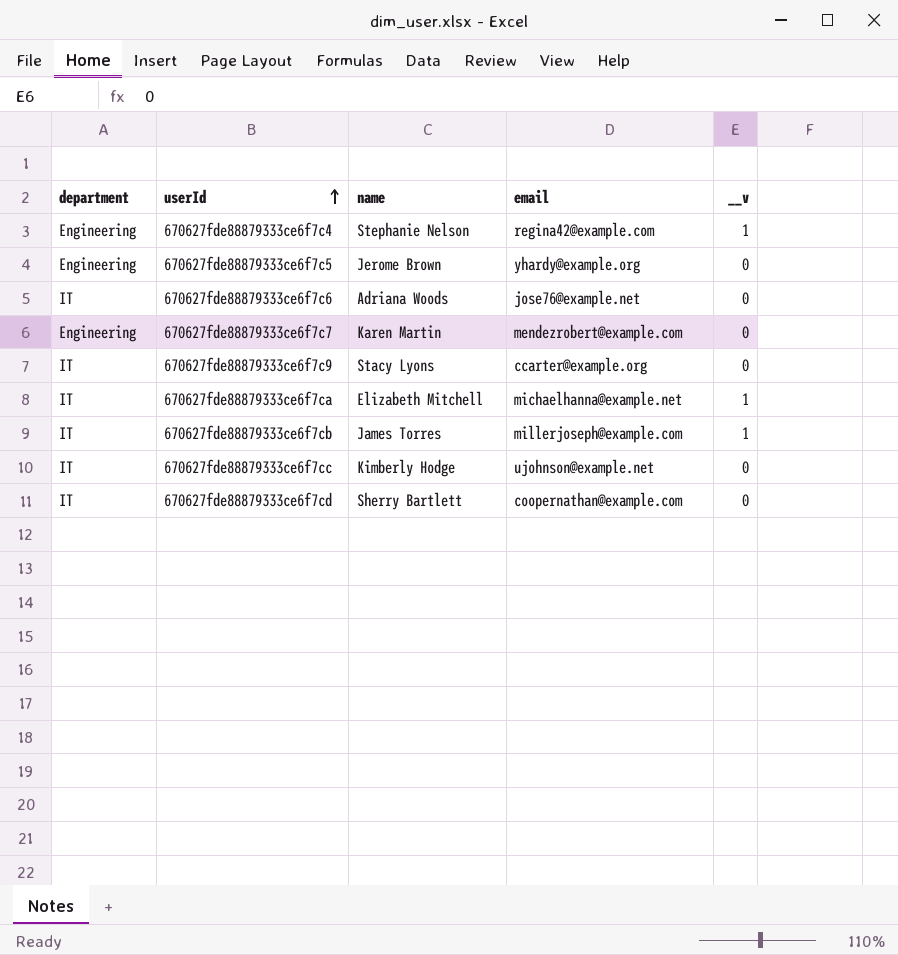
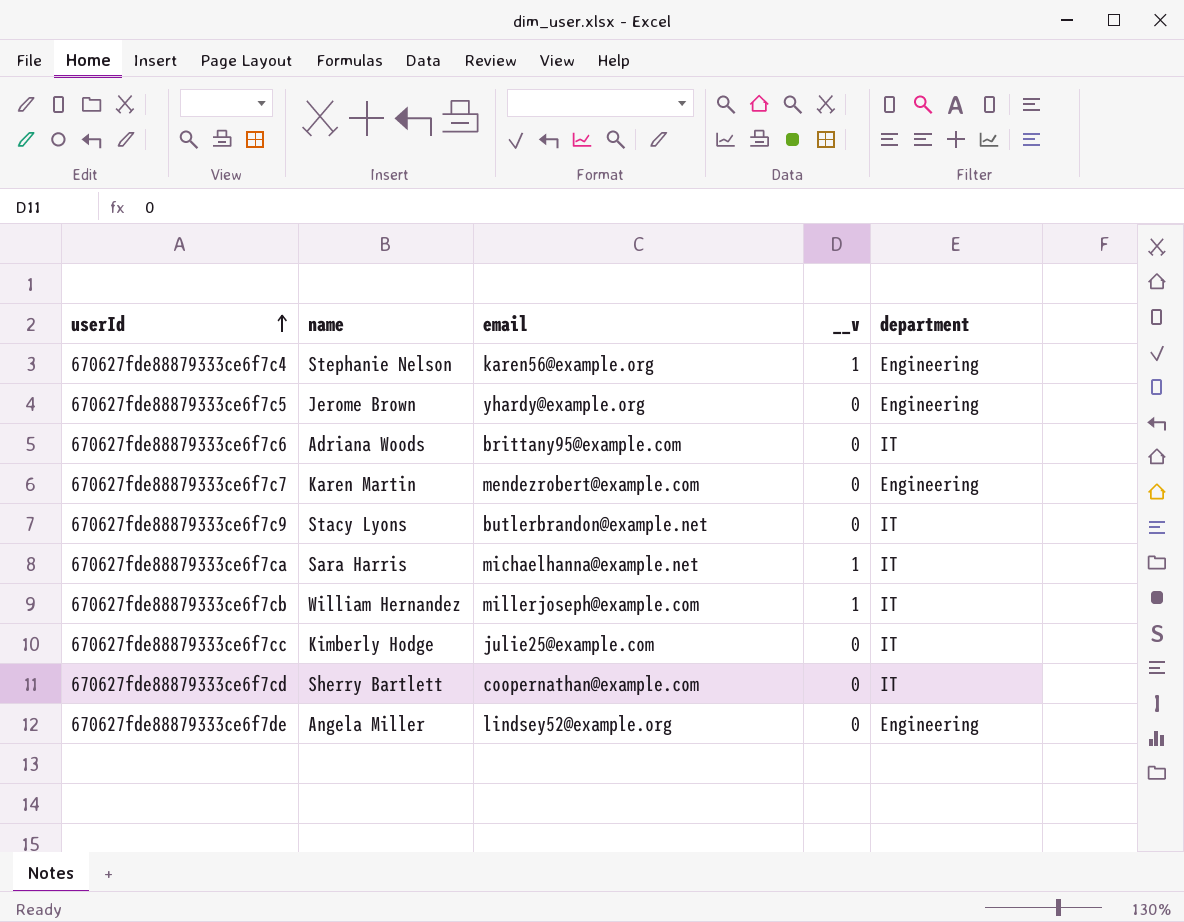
column department | position: 1 -> 5
670627fde88879333ce6f7c4 | email: regina42@example.com -> karen56@example.org
670627fde88879333ce6f7c6 | email: jose76@example.net -> brittany95@example.com
670627fde88879333ce6f7c9 | email: ccarter@example.org -> butlerbrandon@example.net
670627fde88879333ce6f7ca | name: Elizabeth Mitchell -> Sara Harris
670627fde88879333ce6f7cb | name: James Torres -> William Hernandez
670627fde88879333ce6f7cc | email: ujohnson@example.net -> julie25@example.com
row 670627fde88879333ce6f7de: none -> Angela Miller | lindsey52@example.org | 0 | Engineering

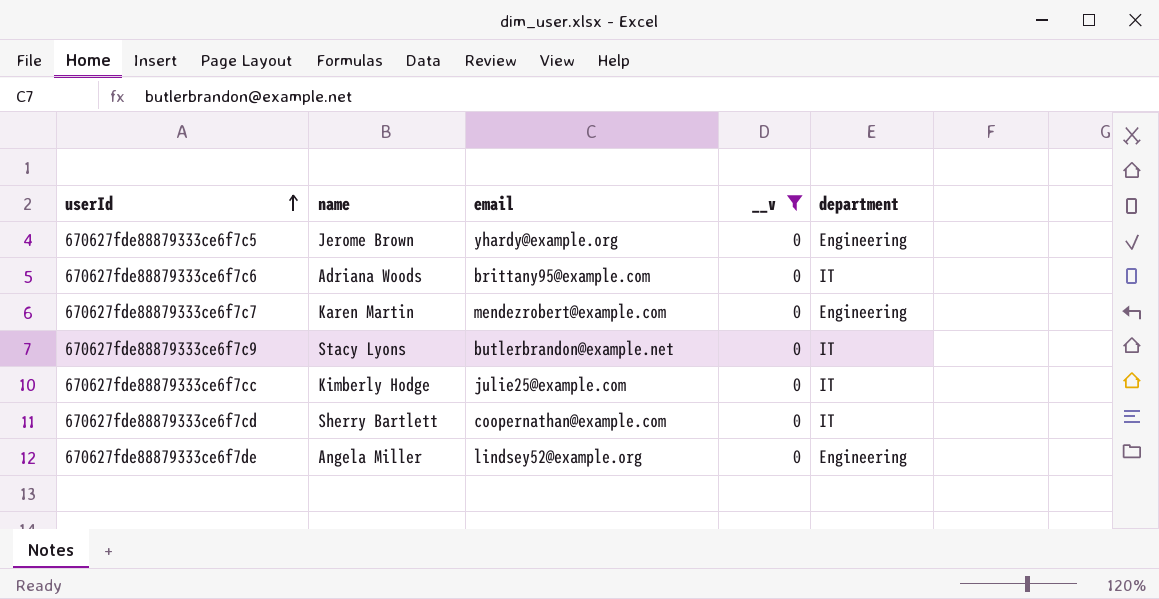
filter: none -> __v = 0

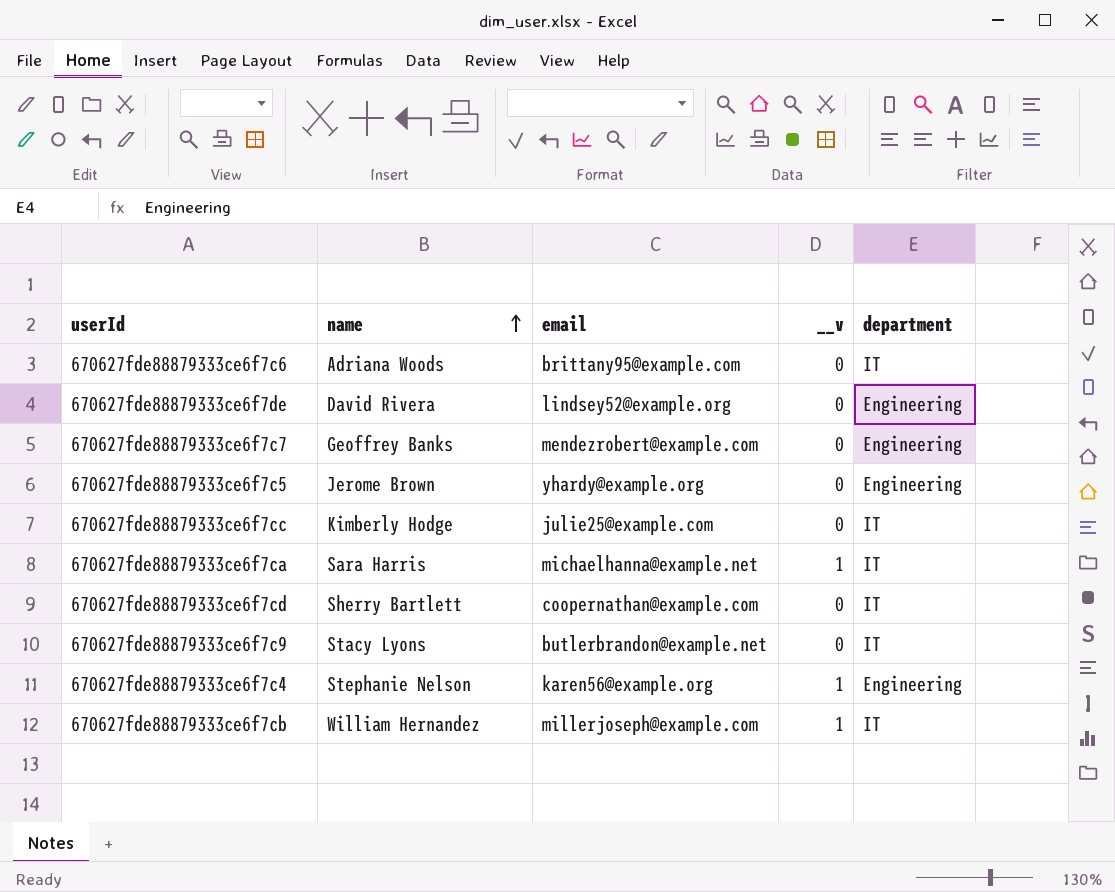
filter: __v = 0 -> none
row order: userId ascending -> name ascending
670627fde88879333ce6f7de | name: Angela Miller -> David Rivera
670627fde88879333ce6f7c7 | name: Karen Martin -> Geoffrey Banks

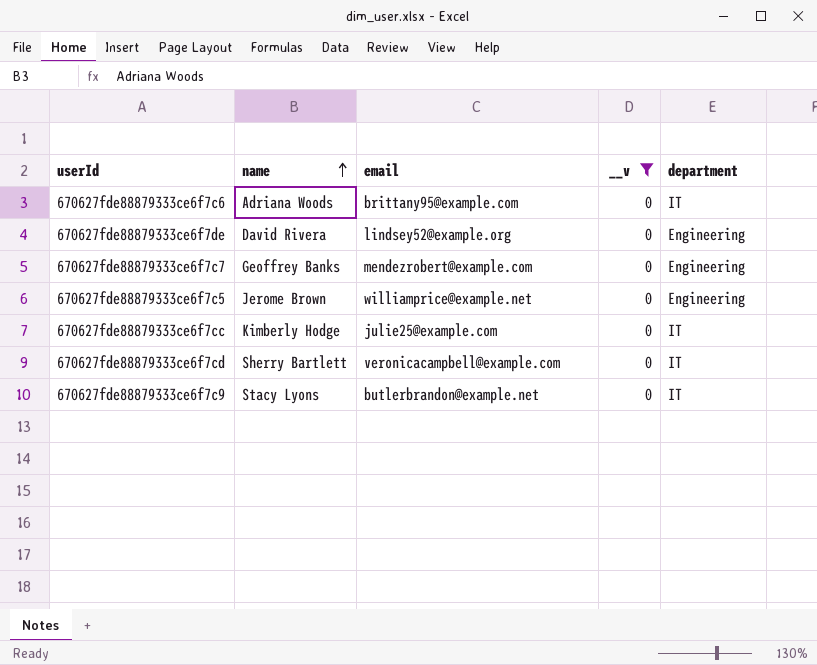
filter: none -> __v = 0
670627fde88879333ce6f7c5 | email: yhardy@example.org -> williamprice@example.net
670627fde88879333ce6f7cd | email: coopernathan@example.com -> veronicacampbell@example.com

